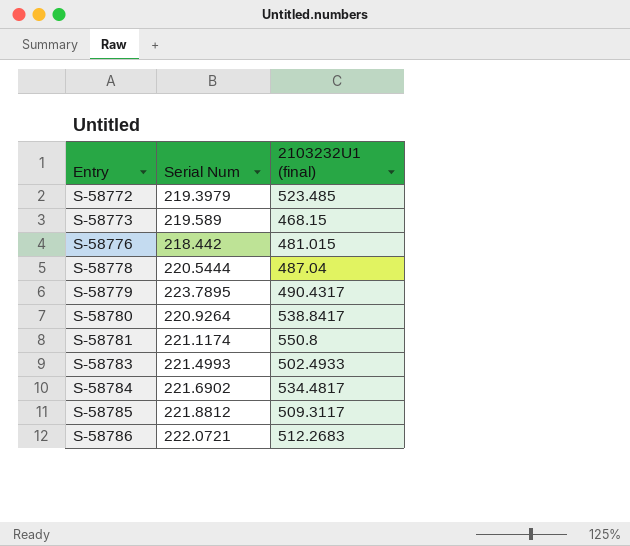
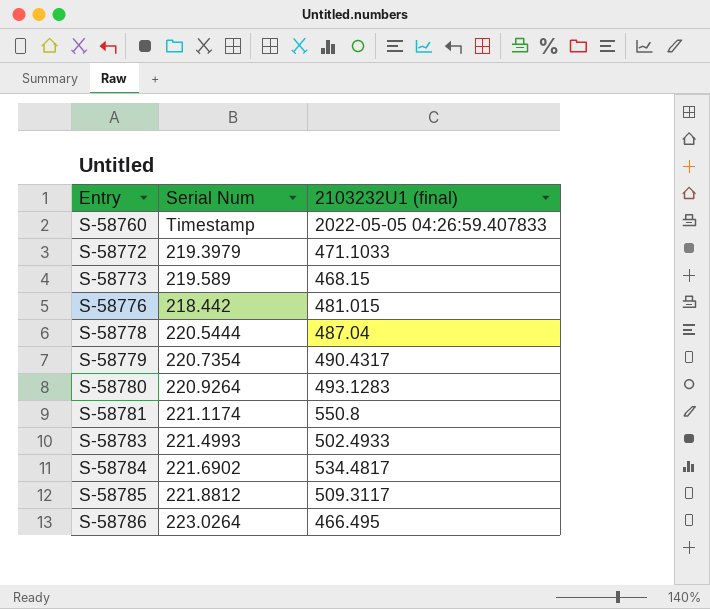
row S-58760: none -> Timestamp | 2022-05-05 04:26:59.407833
S-58772 | 2103232U1 (final): 523.485 -> 471.1033
S-58779 | Serial Num: 223.7895 -> 220.7354
S-58780 | 2103232U1 (final): 538.8417 -> 493.1283
S-58786 | Serial Num: 222.0721 -> 223.0264
S-58786 | 2103232U1 (final): 512.2683 -> 466.495

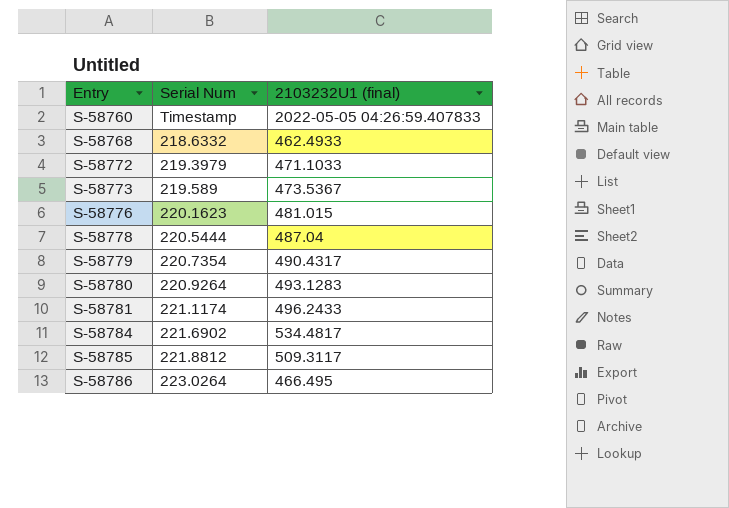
row S-58783: 221.4993 | 502.4933 -> none
row S-58768: none -> 218.6332 | 462.4933
S-58773 | 2103232U1 (final): 468.15 -> 473.5367
S-58776 | Serial Num: 218.442 -> 220.1623
S-58781 | 2103232U1 (final): 550.8 -> 496.2433

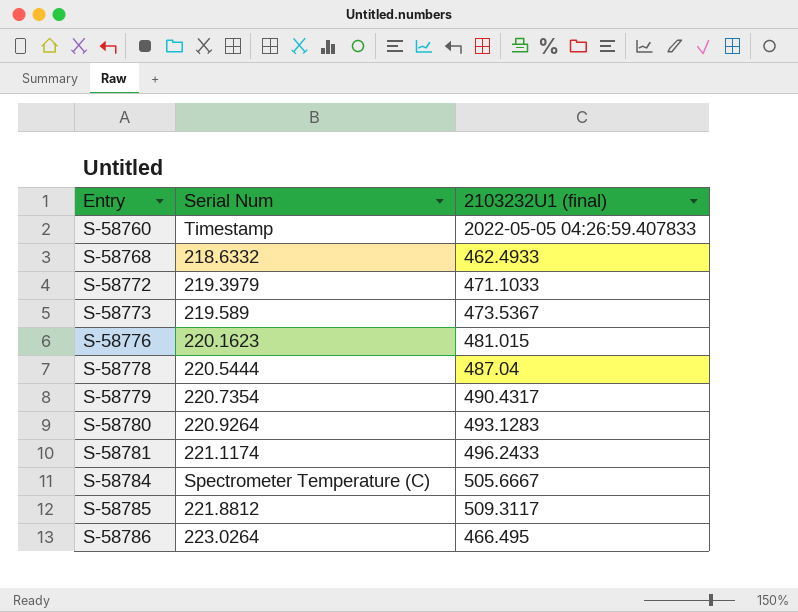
S-58784 | Serial Num: 221.6902 -> Spectrometer Temperature (C)
S-58784 | 2103232U1 (final): 534.4817 -> 505.6667

